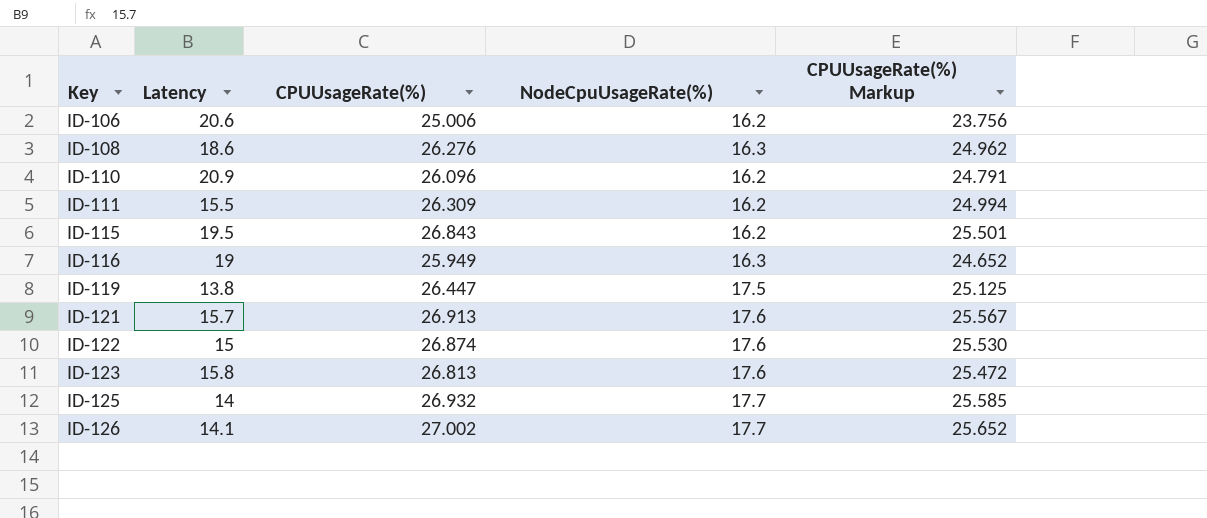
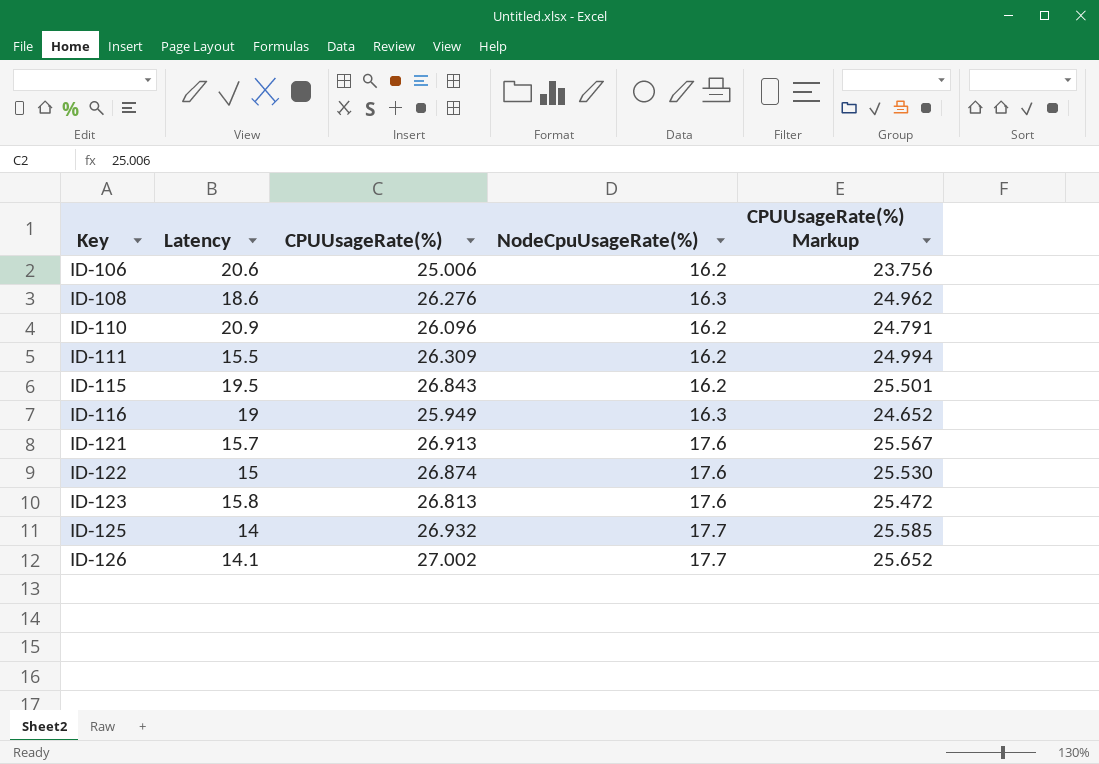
row ID-119: 13.8 | 26.447 | 17.5 | 25.125 -> none

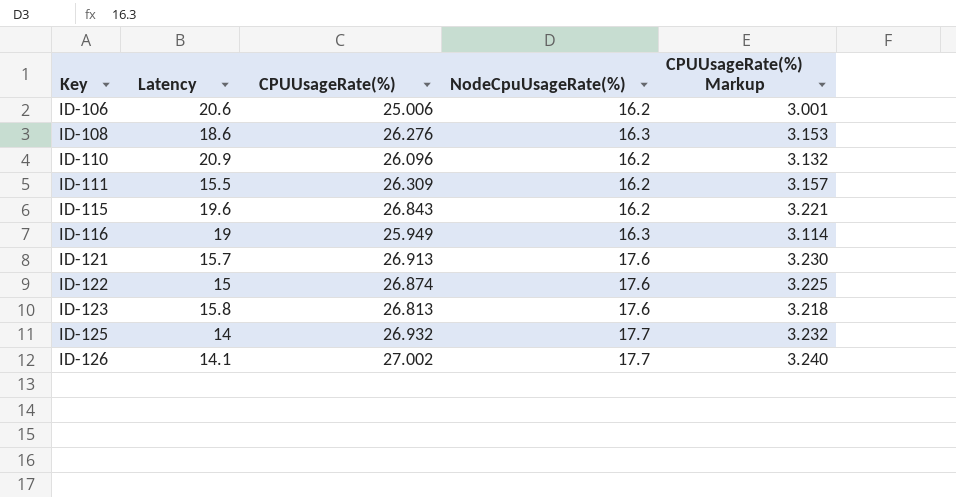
column CPUUsageRate(%) Markup | formula: [CPUUsageRate(%)] * 0.95 -> [CPUUsageRate(%)] * 0.12
ID-115 | Latency: 19.5 -> 19.6

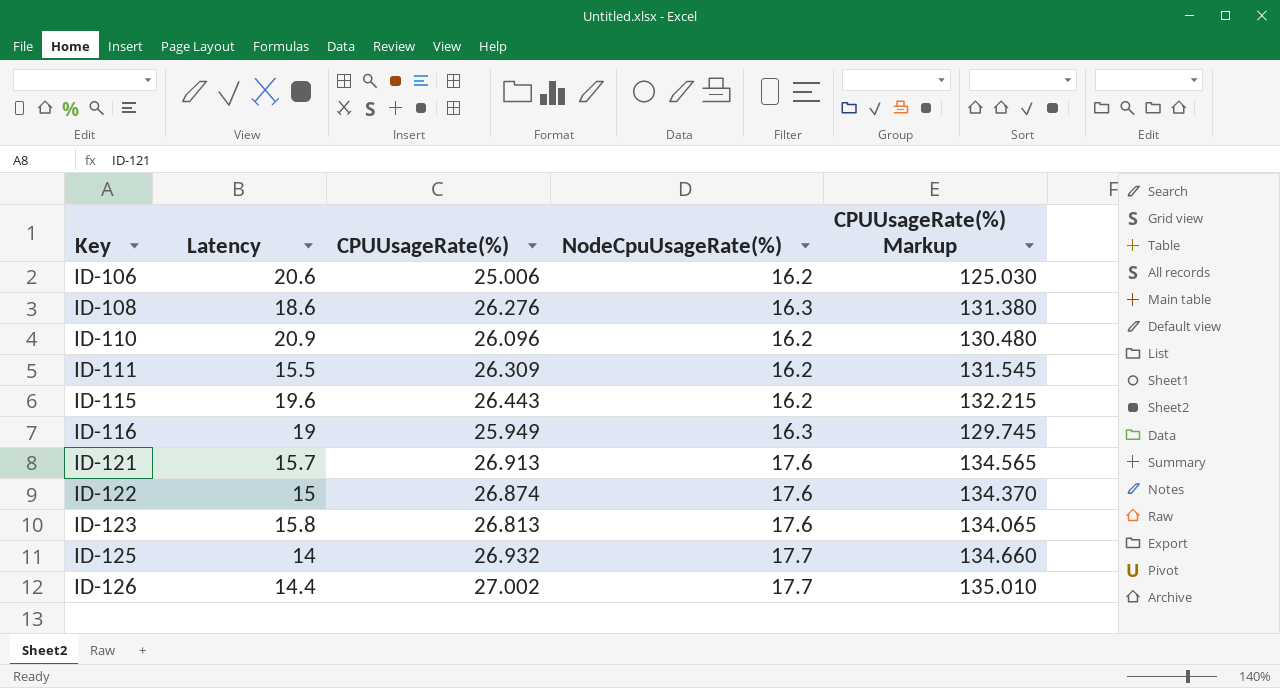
column CPUUsageRate(%) Markup | formula: [CPUUsageRate(%)] * 0.12 -> [CPUUsageRate(%)] * 5
ID-115 | CPUUsageRate(%): 26.843 -> 26.443
ID-126 | Latency: 14.1 -> 14.4

